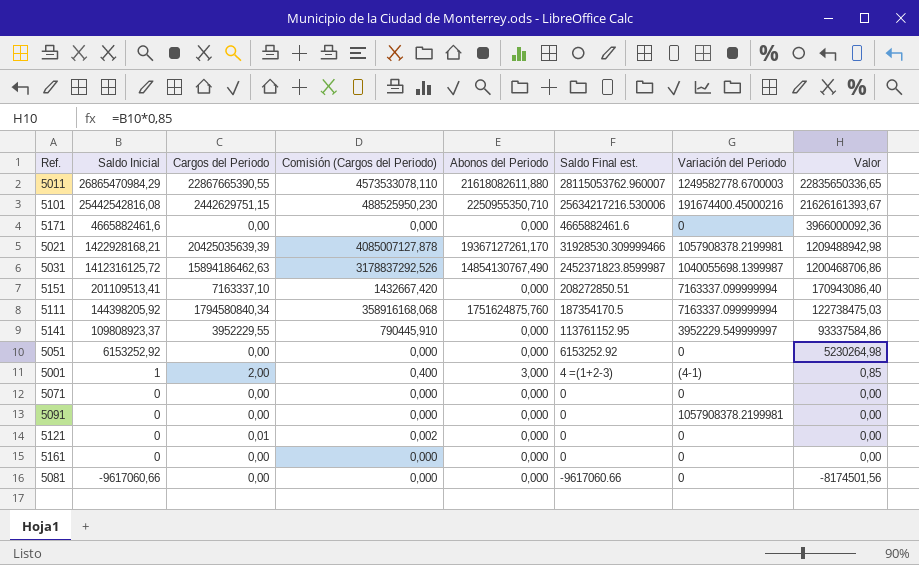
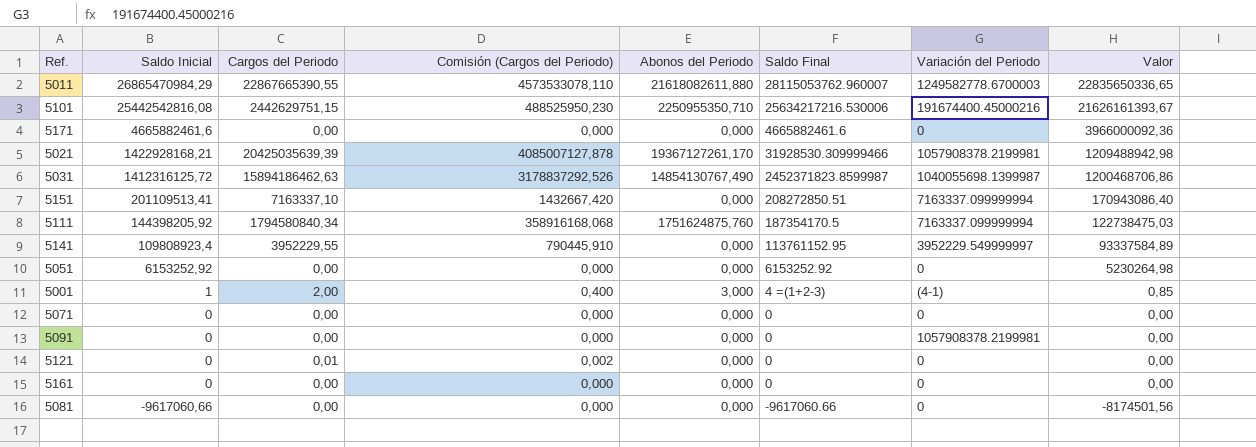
column name: Saldo Final est. -> Saldo Final
5141 | Saldo Inicial: 109808923,37 -> 109808923,4
5141 | Valor: 93337584,86 -> 93337584,89

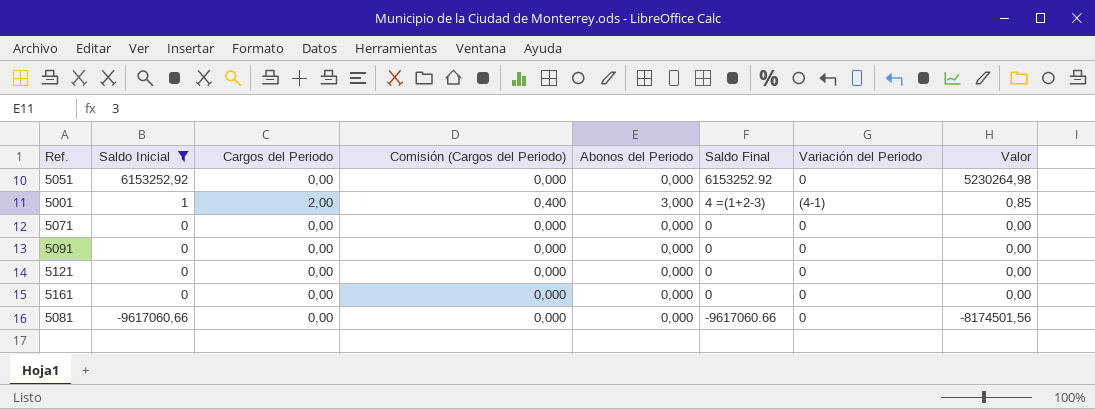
filter: none -> Saldo Inicial <= 6153252,92
5091 | Variación del Periodo: 1057908378.2199981 -> 0
5121 | Cargos del Periodo: 0,01 -> 0,00
5121 | Comisión (Cargos del Periodo): 0,002 -> 0,000

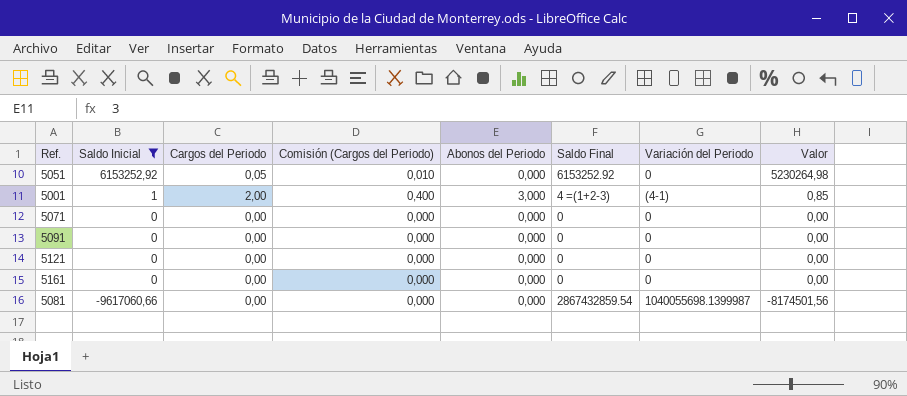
5051 | Cargos del Periodo: 0,00 -> 0,05
5051 | Comisión (Cargos del Periodo): 0,000 -> 0,010
5081 | Saldo Final: -9617060.66 -> 2867432859.54
5081 | Variación del Periodo: 0 -> 1040055698.1399987

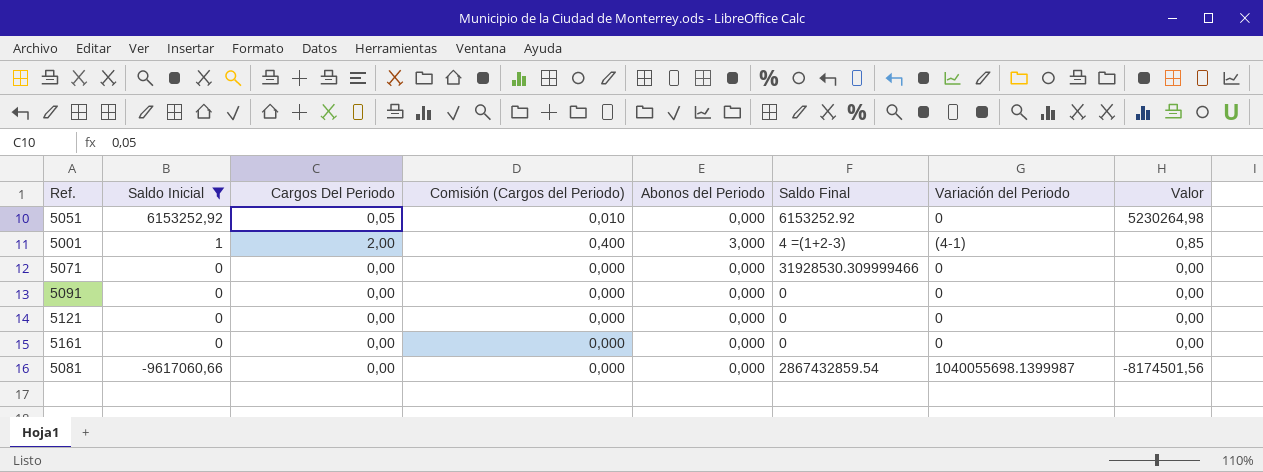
column name: Cargos del Periodo -> Cargos Del Periodo
5071 | Saldo Final: 0 -> 31928530.309999466

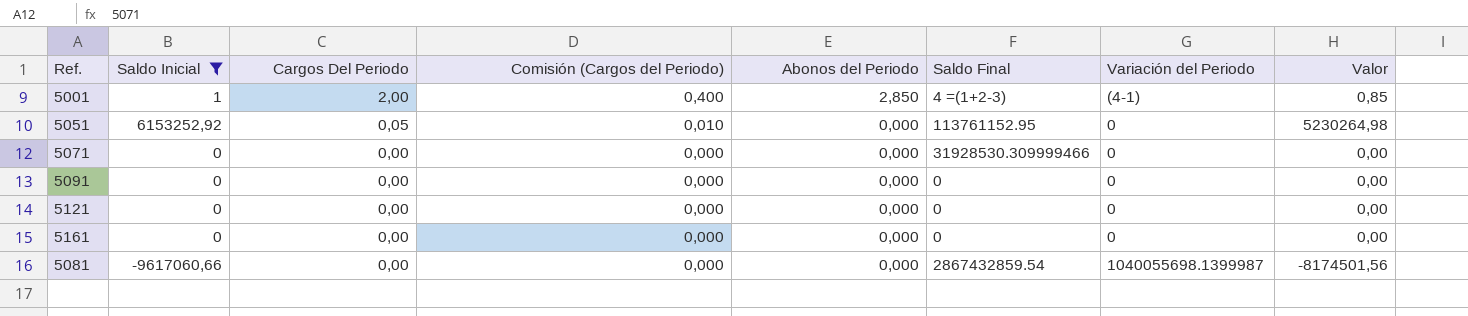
row order: Saldo Inicial descending -> Cargos Del Periodo descending
5001 | Abonos del Periodo: 3,000 -> 2,850
5051 | Saldo Final: 6153252.92 -> 113761152.95

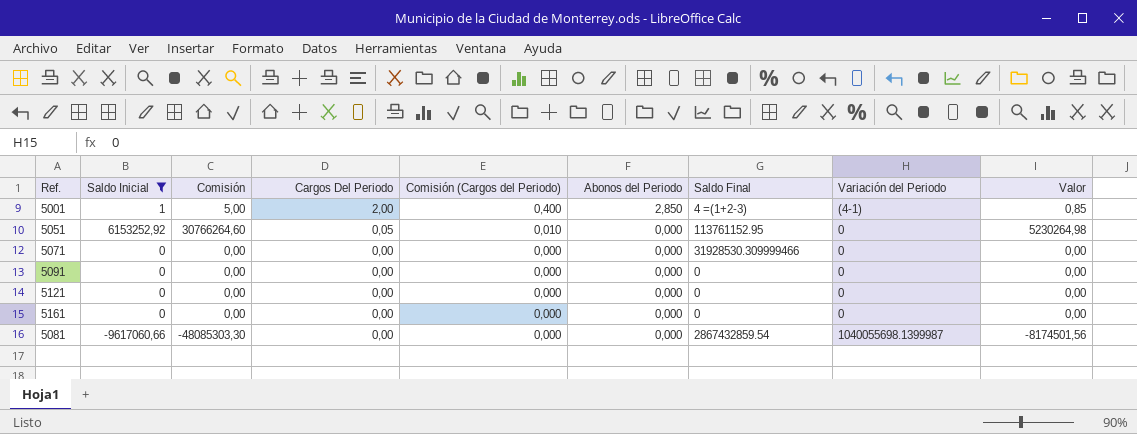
column Comisión | formula: none -> [Saldo Inicial] * 5

